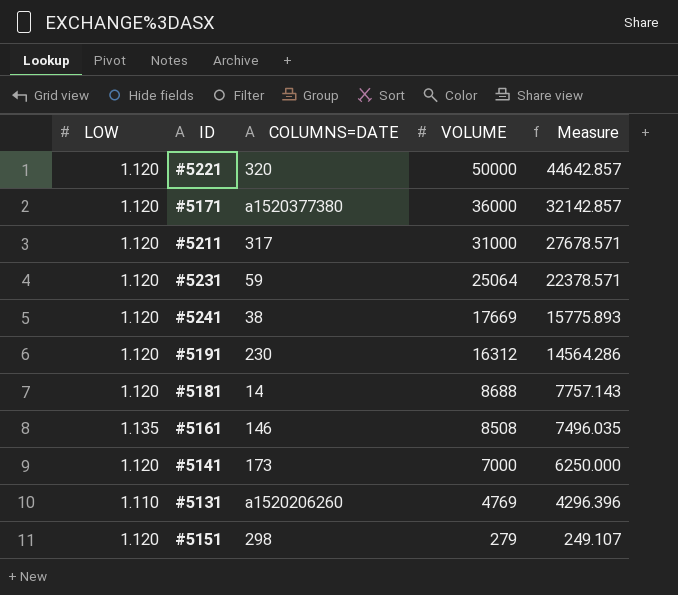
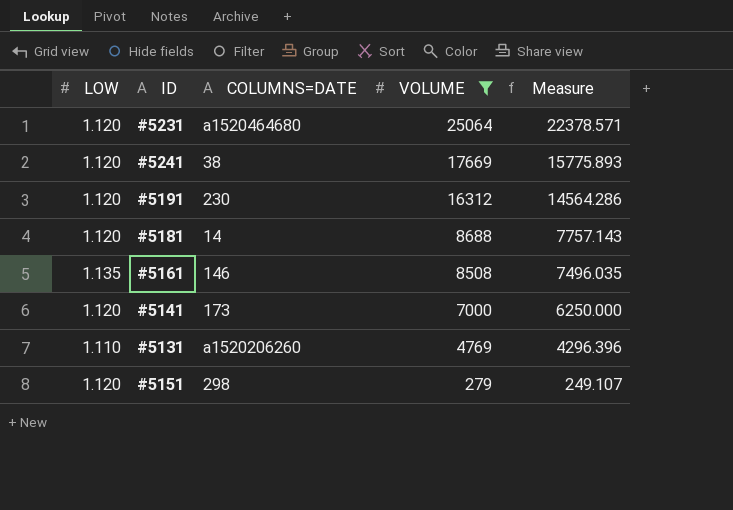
filter: none -> VOLUME <= 25064
#5231 | COLUMNS=DATE: 59 -> a1520464680

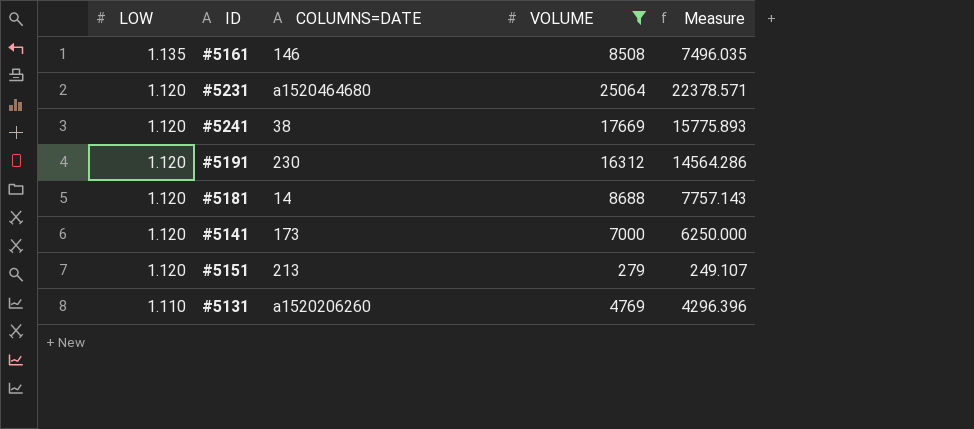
row order: VOLUME descending -> LOW descending
#5151 | COLUMNS=DATE: 298 -> 213

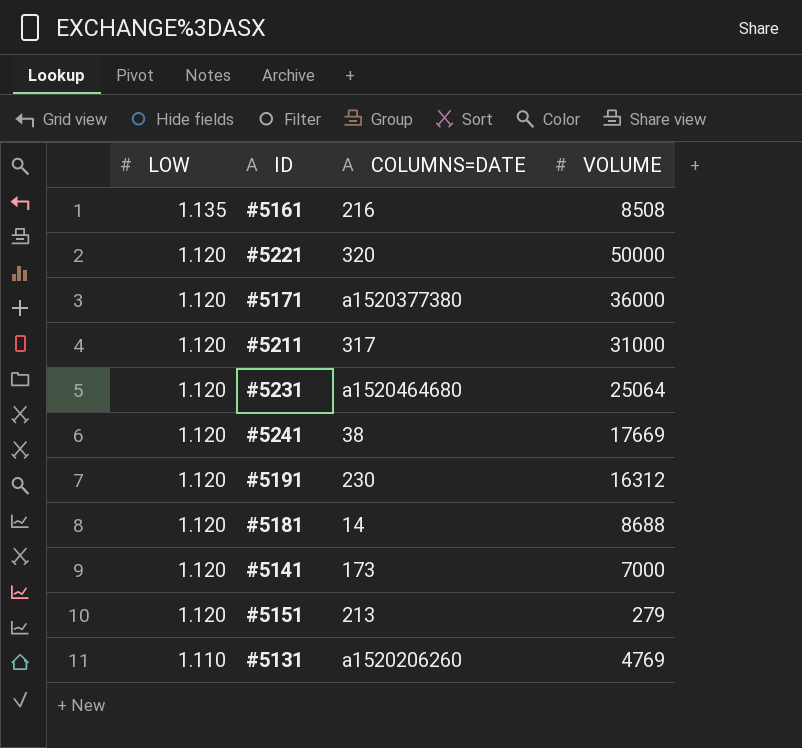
filter: VOLUME <= 25064 -> none
column Measure | formula: [VOLUME] / [LOW] -> none
#5161 | COLUMNS=DATE: 146 -> 216

